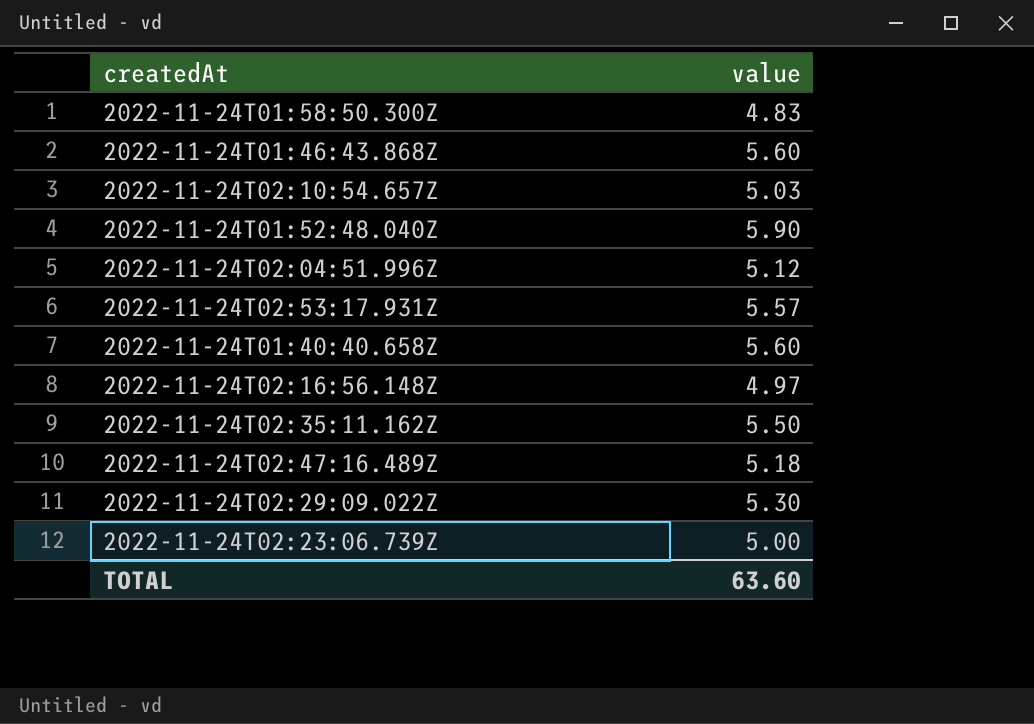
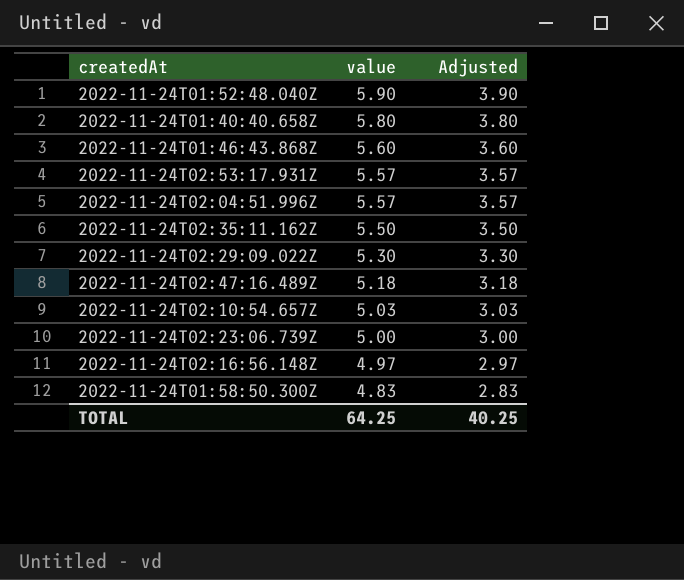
row order: none -> value descending
column Adjusted | formula: none -> [value] - 2
2022-11-24T01:40:40.658Z | value: 5.60 -> 5.80
2022-11-24T02:04:51.996Z | value: 5.12 -> 5.57
TOTAL | value: 63.60 -> 64.25

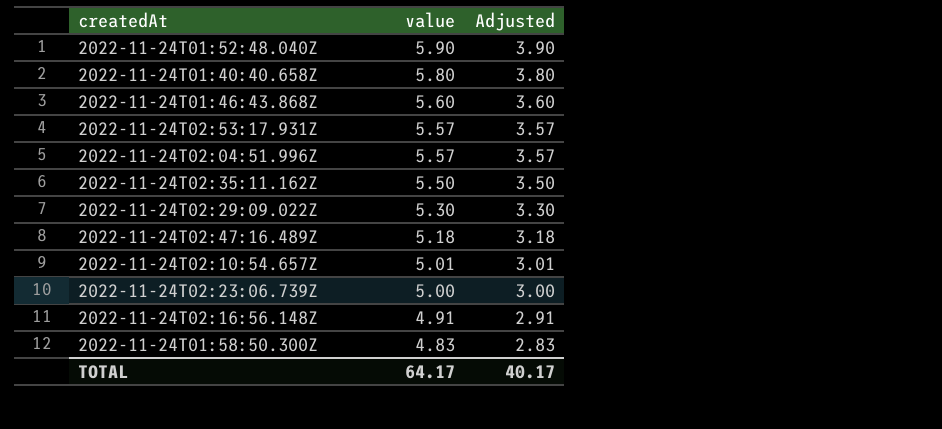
2022-11-24T02:10:54.657Z | value: 5.03 -> 5.01
2022-11-24T02:10:54.657Z | Adjusted: 3.03 -> 3.01
2022-11-24T02:16:56.148Z | value: 4.97 -> 4.91
2022-11-24T02:16:56.148Z | Adjusted: 2.97 -> 2.91
TOTAL | value: 64.25 -> 64.17
TOTAL | Adjusted: 40.25 -> 40.17

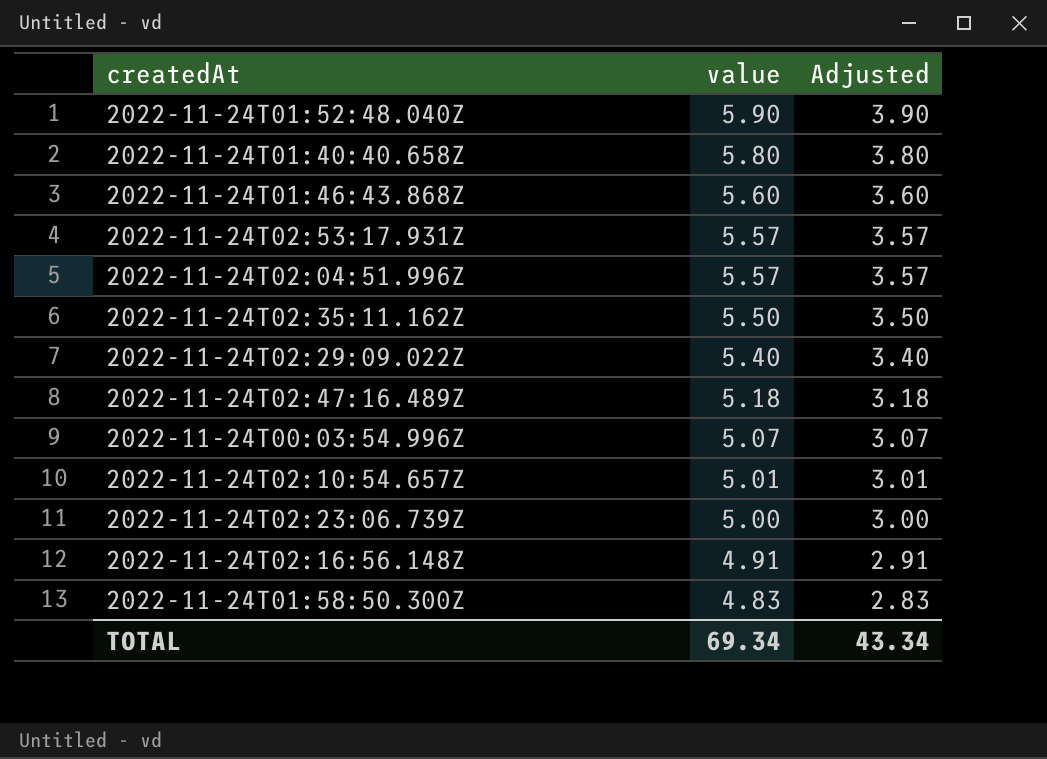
2022-11-24T02:29:09.022Z | value: 5.30 -> 5.40
2022-11-24T02:29:09.022Z | Adjusted: 3.30 -> 3.40
row 2022-11-24T00:03:54.996Z: none -> 5.07 | 3.07
TOTAL | value: 64.17 -> 69.34
TOTAL | Adjusted: 40.17 -> 43.34

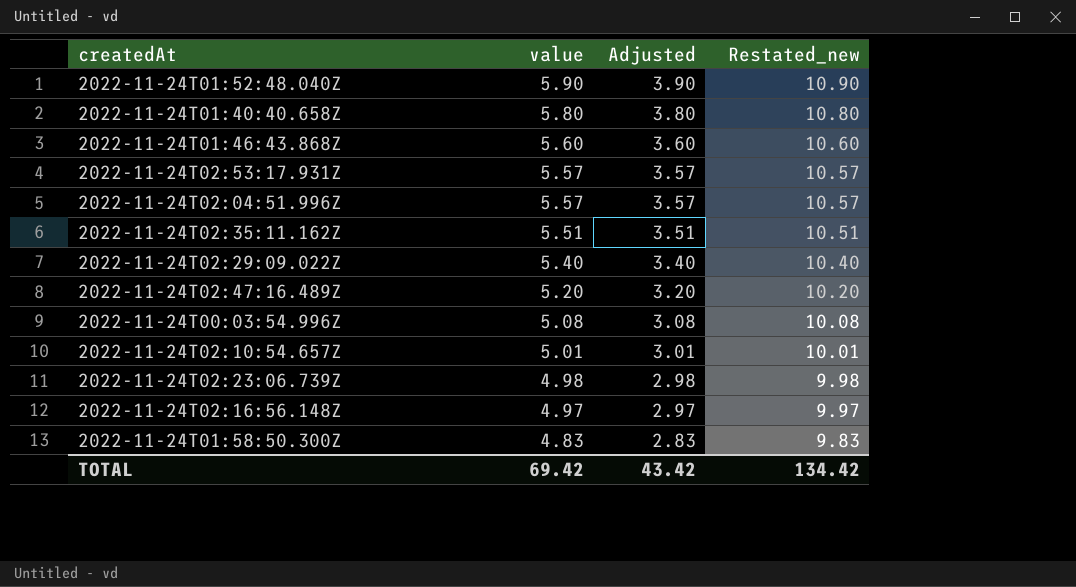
column Restated_new | formula: none -> [value] + 5
2022-11-24T02:35:11.162Z | value: 5.50 -> 5.51
2022-11-24T02:35:11.162Z | Adjusted: 3.50 -> 3.51
2022-11-24T02:47:16.489Z | value: 5.18 -> 5.20
2022-11-24T02:47:16.489Z | Adjusted: 3.18 -> 3.20
2022-11-24T00:03:54.996Z | value: 5.07 -> 5.08
2022-11-24T00:03:54.996Z | Adjusted: 3.07 -> 3.08
2022-11-24T02:23:06.739Z | value: 5.00 -> 4.98
2022-11-24T02:23:06.739Z | Adjusted: 3.00 -> 2.98
2022-11-24T02:16:56.148Z | value: 4.91 -> 4.97
2022-11-24T02:16:56.148Z | Adjusted: 2.91 -> 2.97
TOTAL | value: 69.34 -> 69.42
TOTAL | Adjusted: 43.34 -> 43.42

